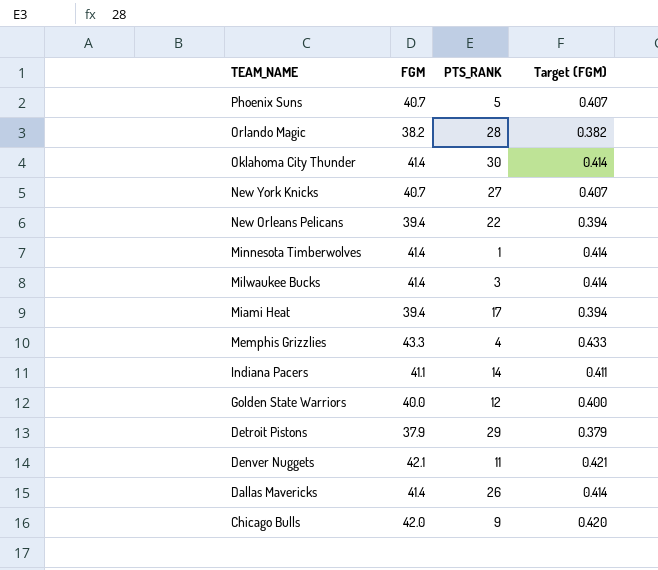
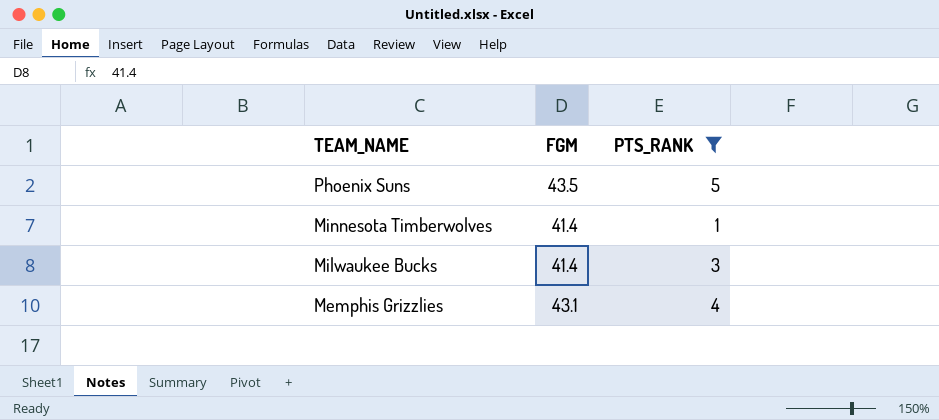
filter: none -> PTS_RANK <= 5
column Target (FGM) | formula: [FGM] * 0.01 -> none
Phoenix Suns | FGM: 40.7 -> 43.5
Memphis Grizzlies | FGM: 43.3 -> 43.1

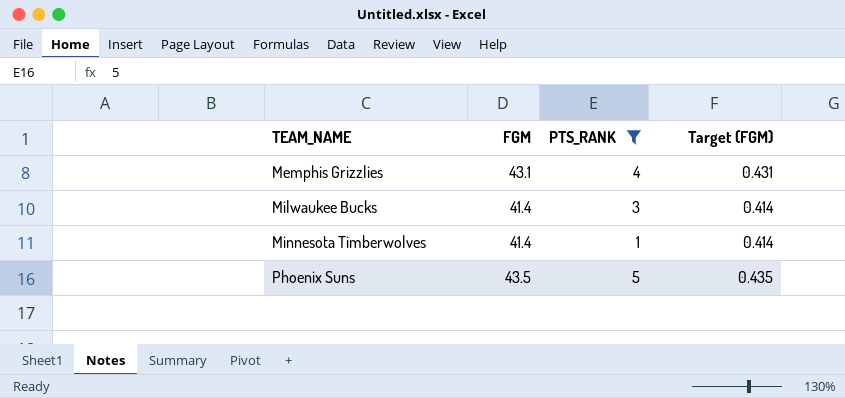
row order: TEAM_NAME descending -> TEAM_NAME ascending
column Target (FGM) | formula: none -> [FGM] * 0.01

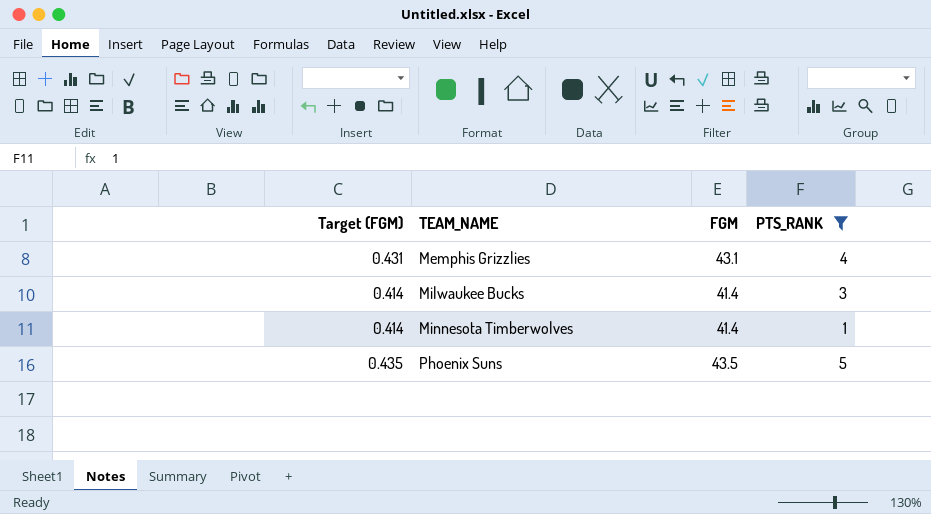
column Target (FGM) | position: 4 -> 1

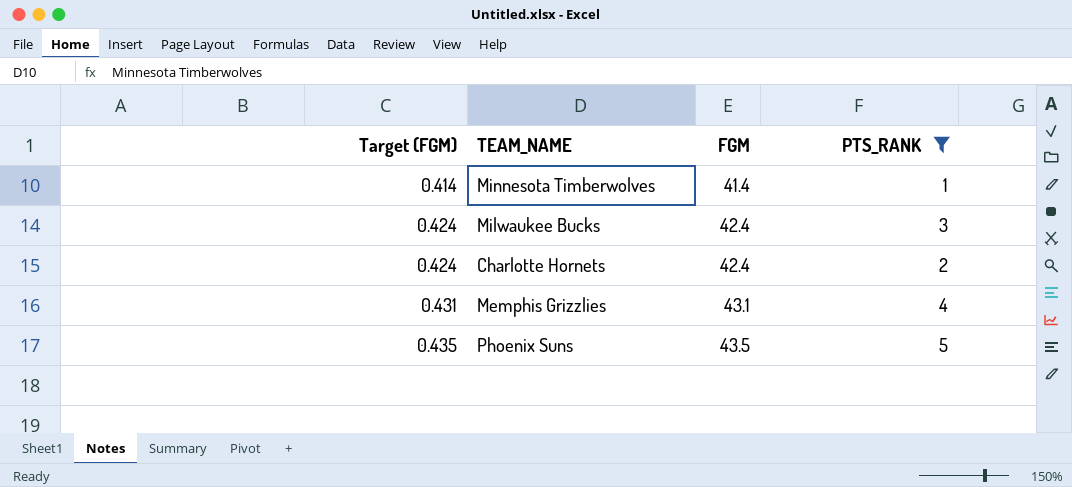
row order: TEAM_NAME ascending -> Target (FGM) ascending
Milwaukee Bucks | Target (FGM): 0.414 -> 0.424
Milwaukee Bucks | FGM: 41.4 -> 42.4
row Charlotte Hornets: none -> 0.424 | 42.4 | 2

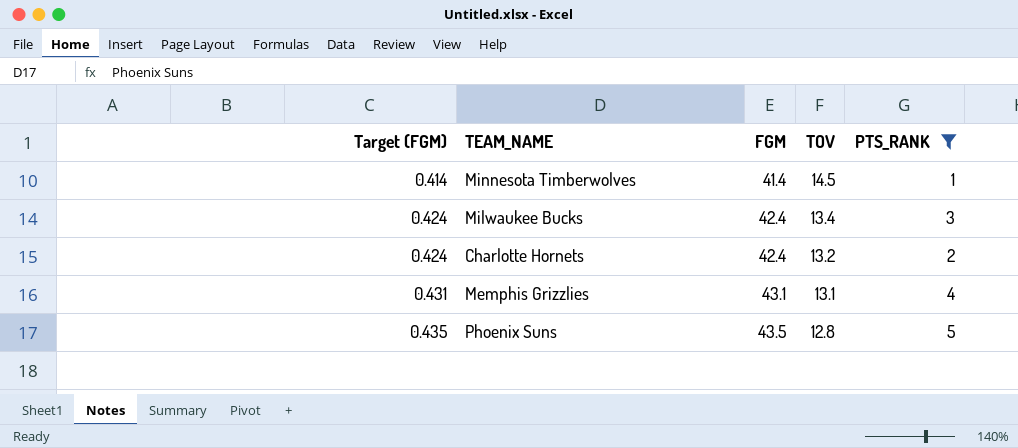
column TOV | position: none -> 4

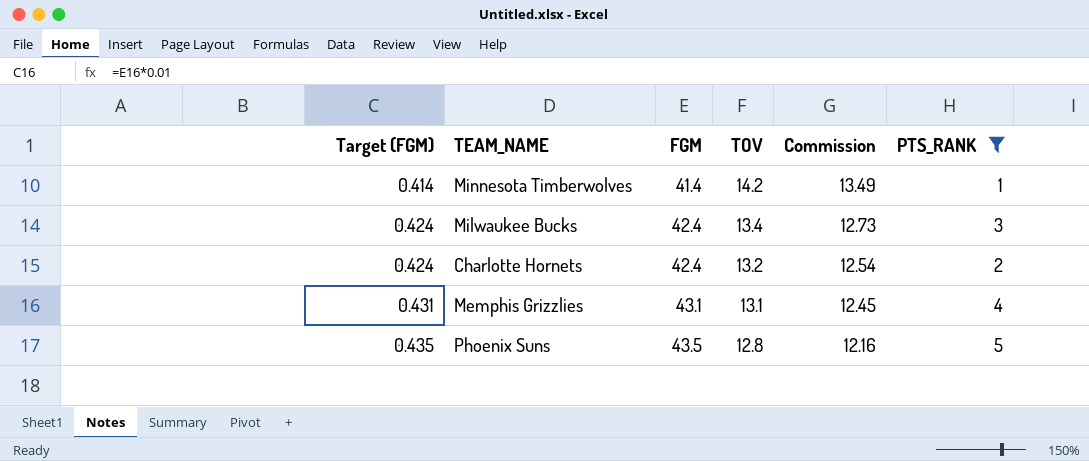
column Commission | formula: none -> [TOV] * 0.95
Minnesota Timberwolves | TOV: 14.5 -> 14.2

